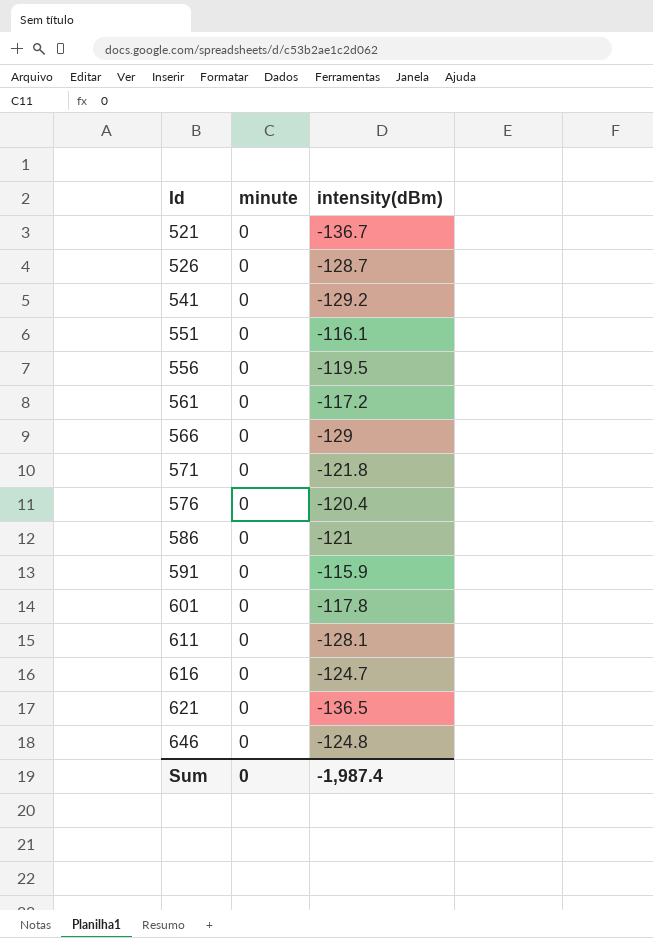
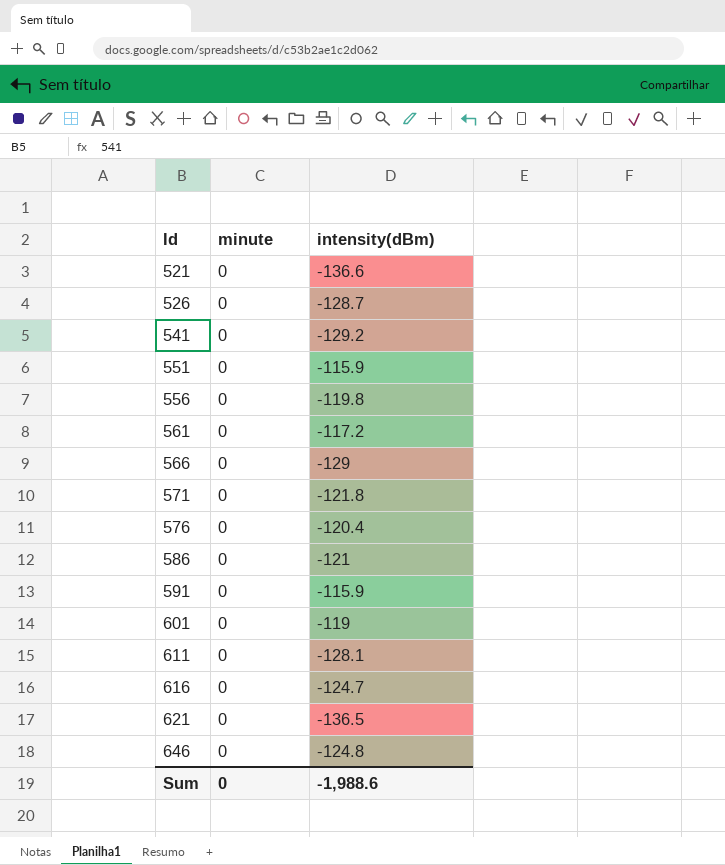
521 | intensity(dBm): -136.7 -> -136.6
551 | intensity(dBm): -116.1 -> -115.9
556 | intensity(dBm): -119.5 -> -119.8
601 | intensity(dBm): -117.8 -> -119
Sum | intensity(dBm): -1,987.4 -> -1,988.6

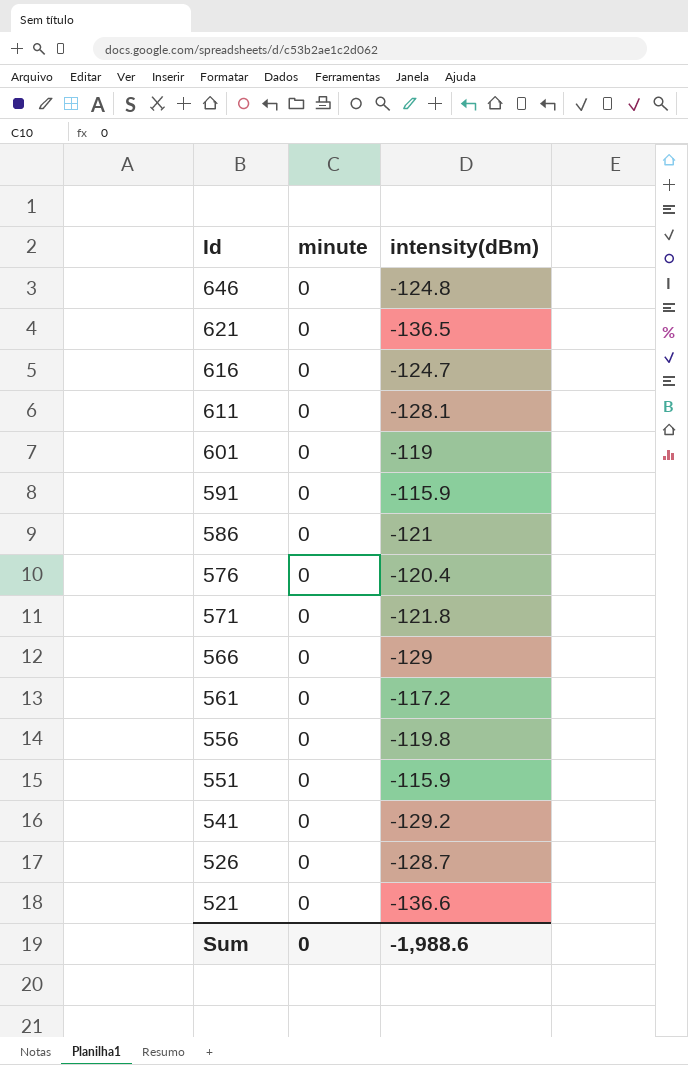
row order: Id ascending -> Id descending

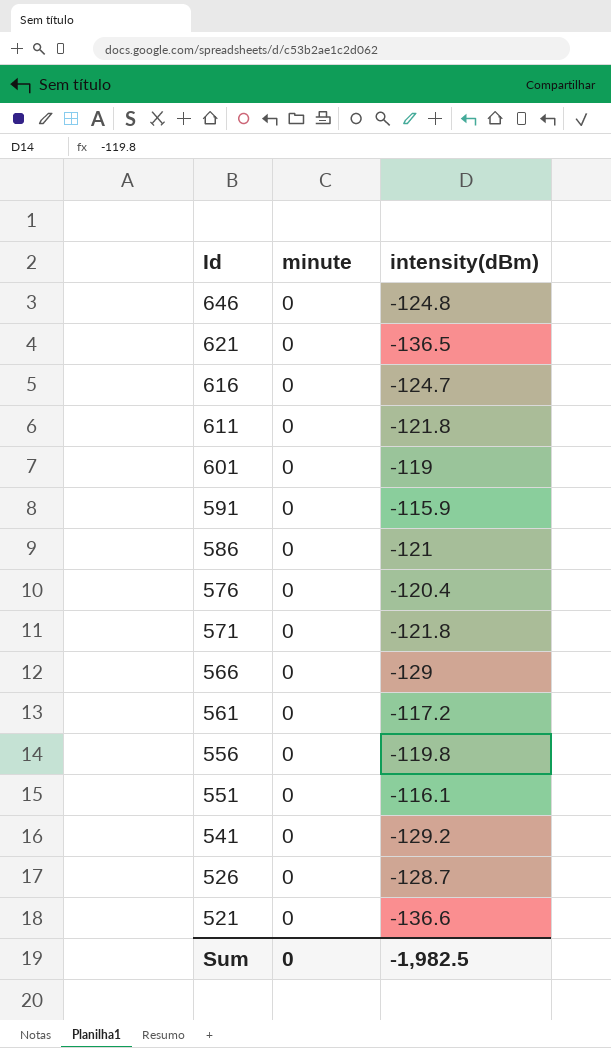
611 | intensity(dBm): -128.1 -> -121.8
551 | intensity(dBm): -115.9 -> -116.1
Sum | intensity(dBm): -1,988.6 -> -1,982.5

